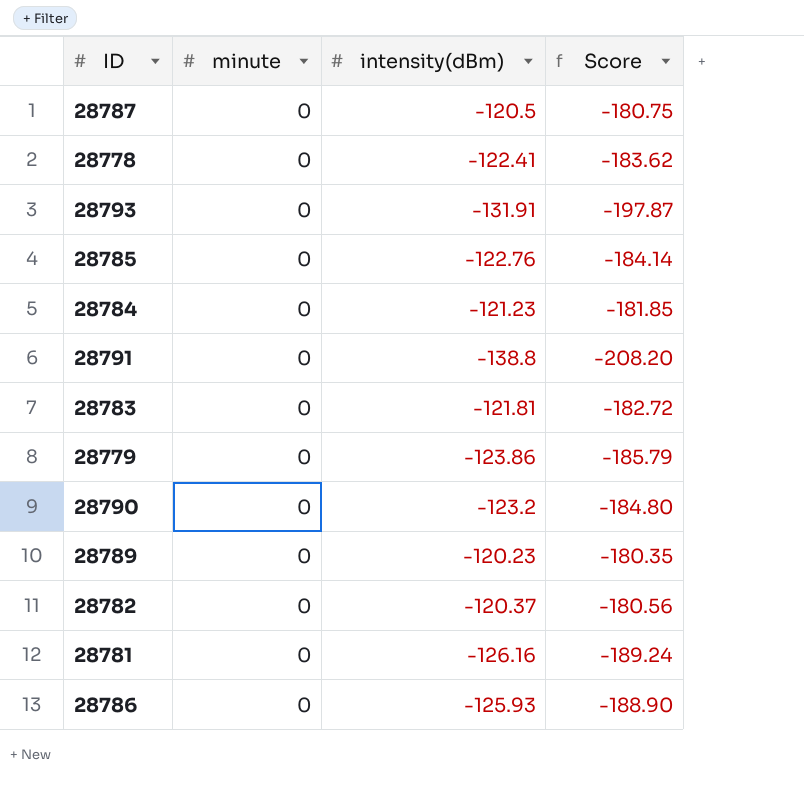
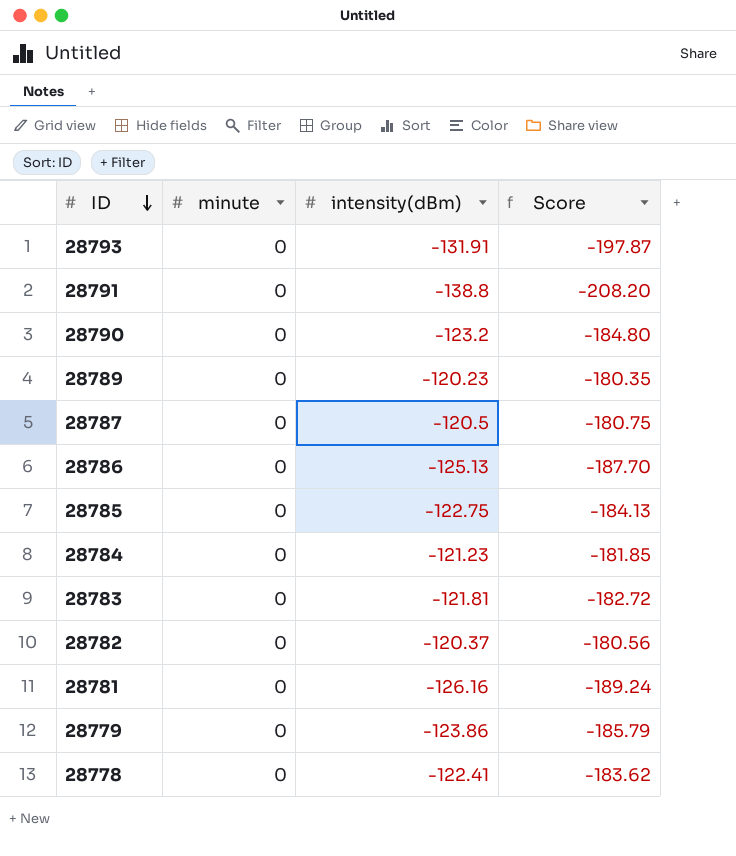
row order: none -> ID descending
28786 | intensity(dBm): -125.93 -> -125.13
28786 | Score: -188.90 -> -187.70
28785 | intensity(dBm): -122.76 -> -122.75
28785 | Score: -184.14 -> -184.13

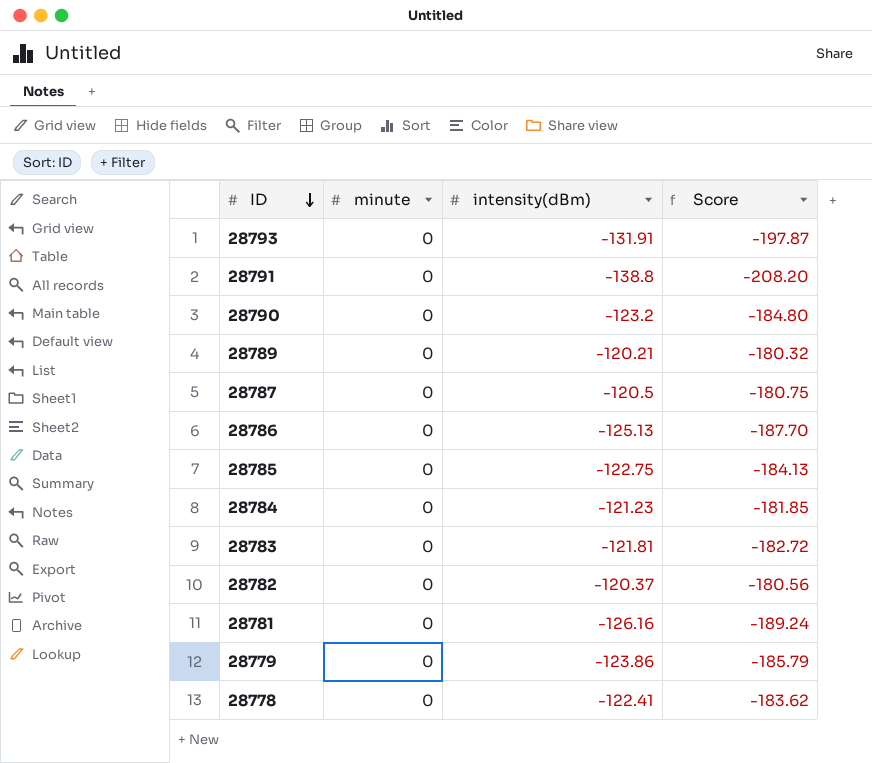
28789 | intensity(dBm): -120.23 -> -120.21
28789 | Score: -180.35 -> -180.32

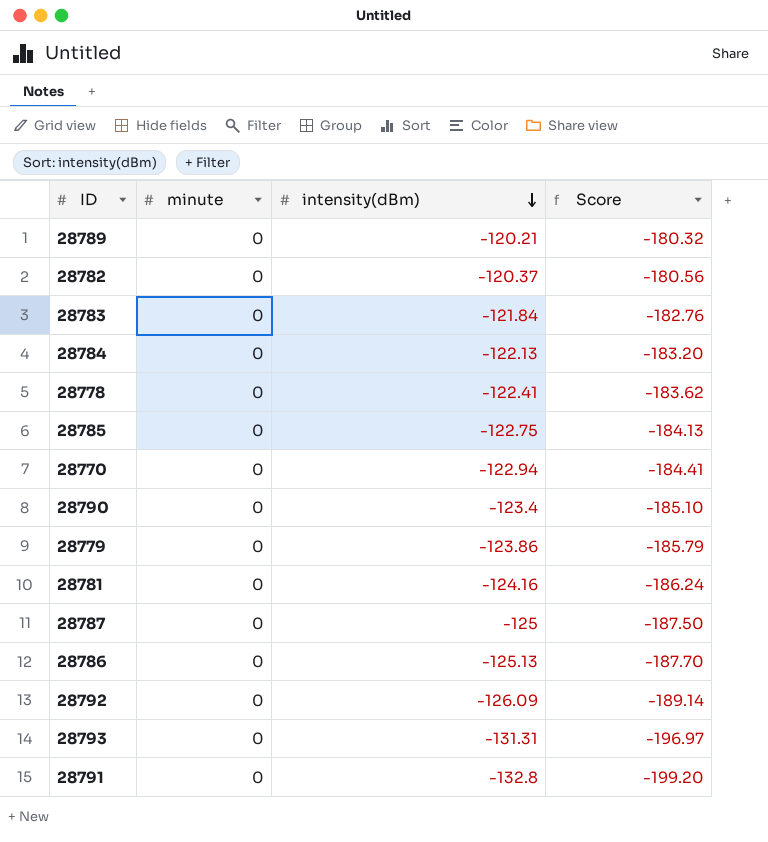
row order: ID descending -> intensity(dBm) descending
28783 | intensity(dBm): -121.81 -> -121.84
28783 | Score: -182.72 -> -182.76
28784 | intensity(dBm): -121.23 -> -122.13
28784 | Score: -181.85 -> -183.20
row 28770: none -> 0 | -122.94 | -184.41
28790 | intensity(dBm): -123.2 -> -123.4
28790 | Score: -184.80 -> -185.10
28781 | intensity(dBm): -126.16 -> -124.16
28781 | Score: -189.24 -> -186.24
28787 | intensity(dBm): -120.5 -> -125
28787 | Score: -180.75 -> -187.50
row 28792: none -> 0 | -126.09 | -189.14
28793 | intensity(dBm): -131.91 -> -131.31
28793 | Score: -197.87 -> -196.97
28791 | intensity(dBm): -138.8 -> -132.8
28791 | Score: -208.20 -> -199.20

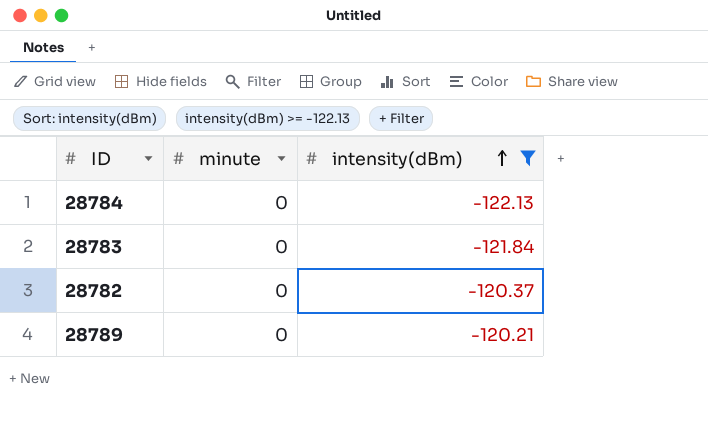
filter: none -> intensity(dBm) >= -122.13
row order: intensity(dBm) descending -> intensity(dBm) ascending
column Score | formula: [intensity(dBm)] * 1.5 -> none

